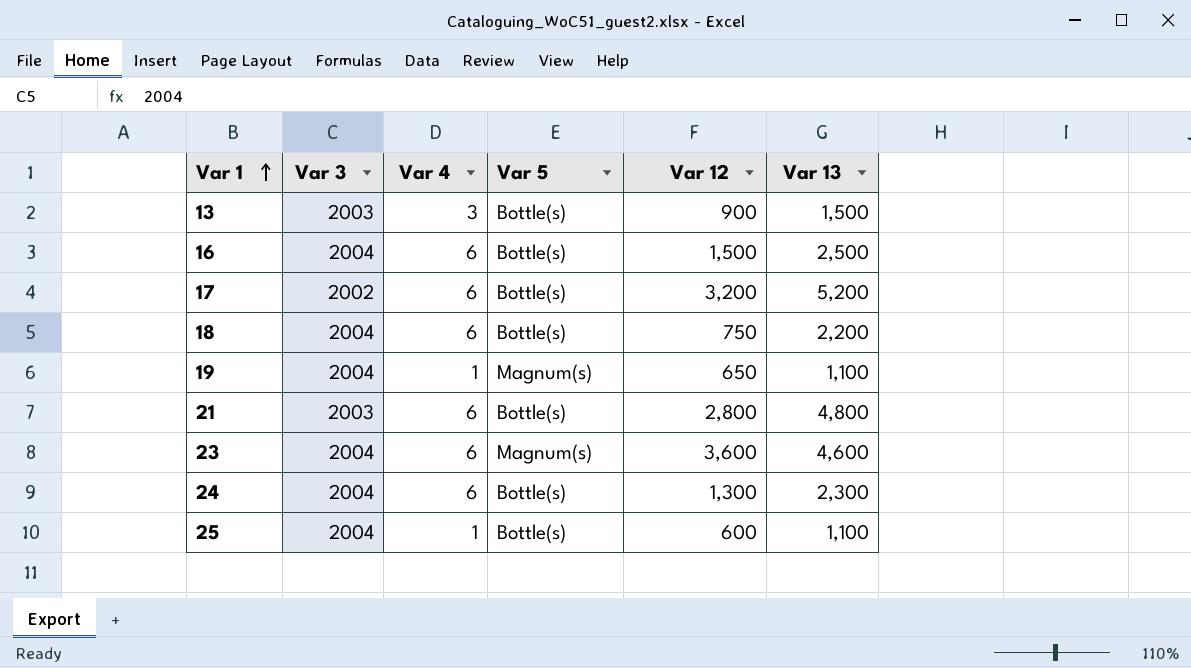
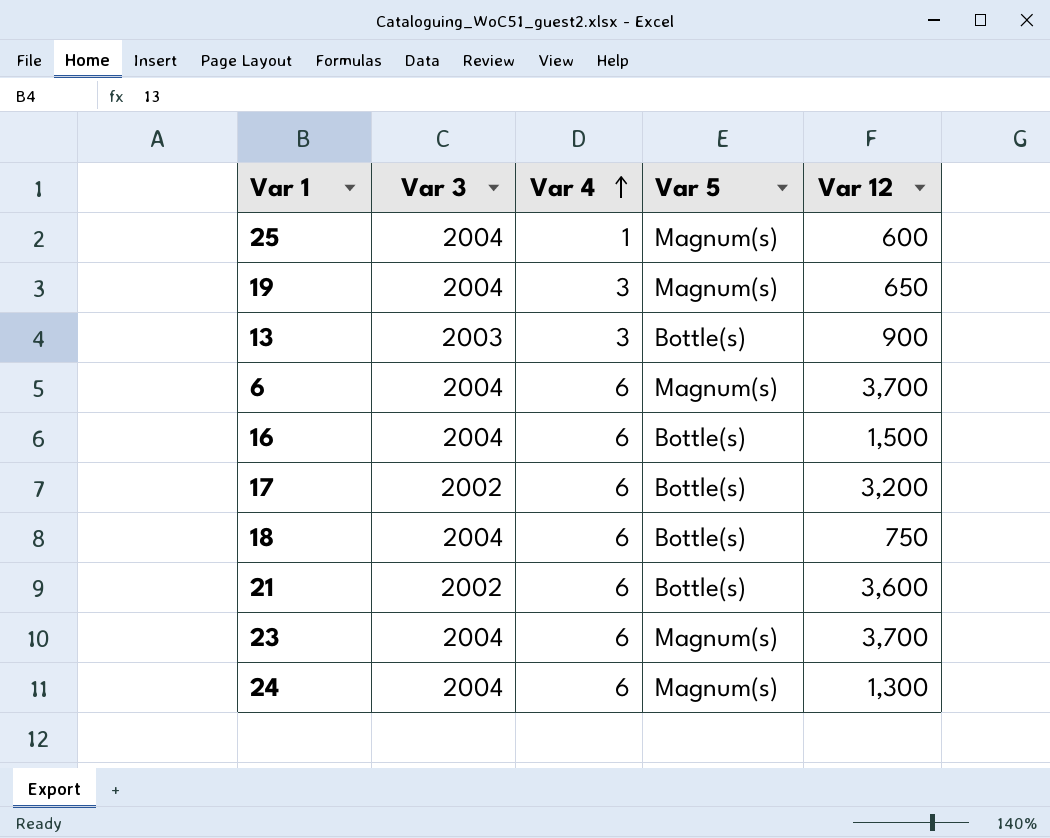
row order: Var 1 ascending -> Var 4 ascending
column Var 13 | position: 6 -> none
25 | Var 5: Bottle(s) -> Magnum(s)
19 | Var 4: 1 -> 3
row 6: none -> 2004 | 6 | Magnum(s) | 3,700
21 | Var 3: 2003 -> 2002
21 | Var 12: 2,800 -> 3,600
23 | Var 12: 3,600 -> 3,700
24 | Var 5: Bottle(s) -> Magnum(s)

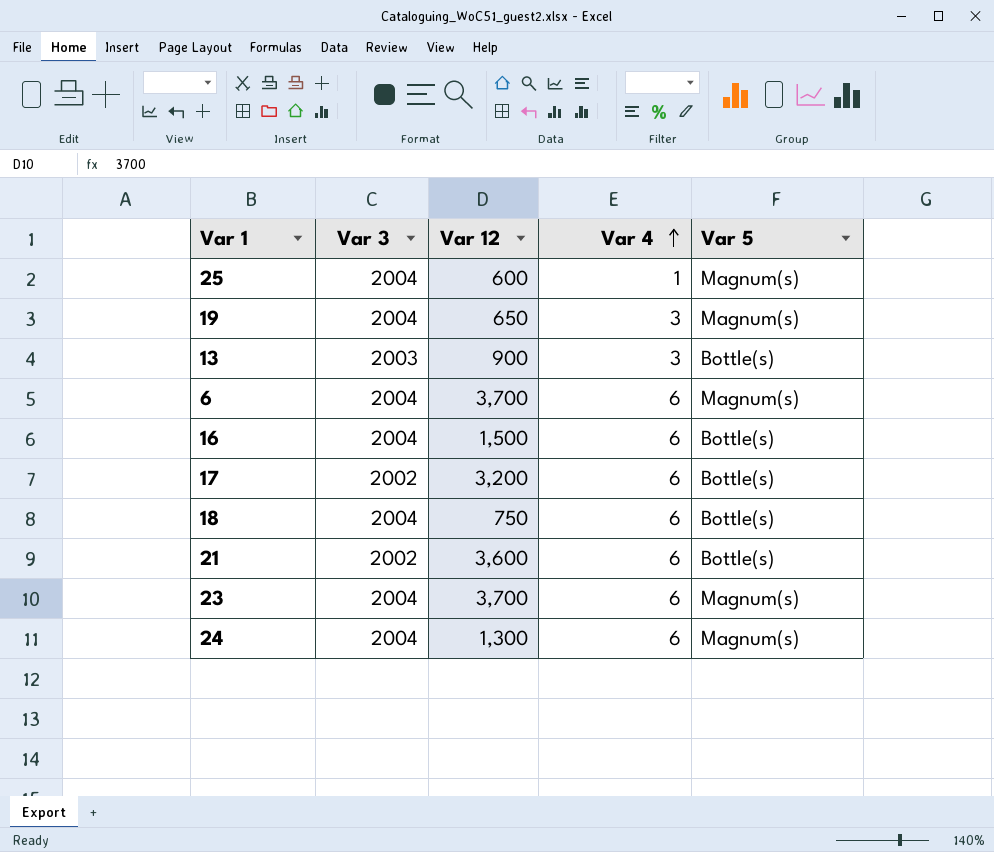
column Var 12 | position: 5 -> 3

